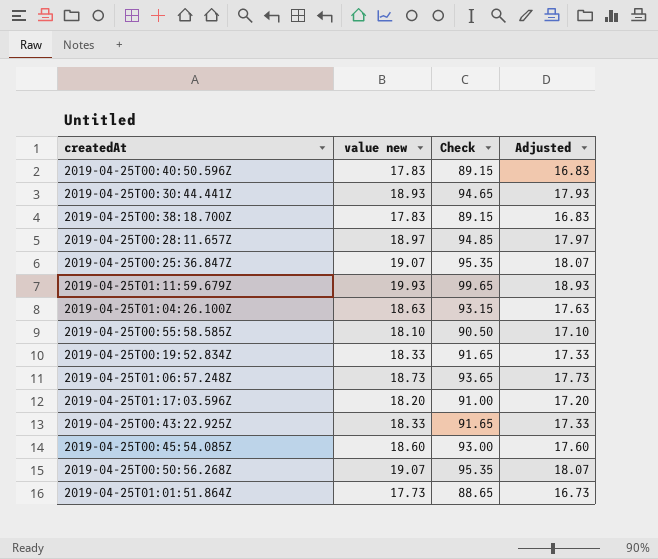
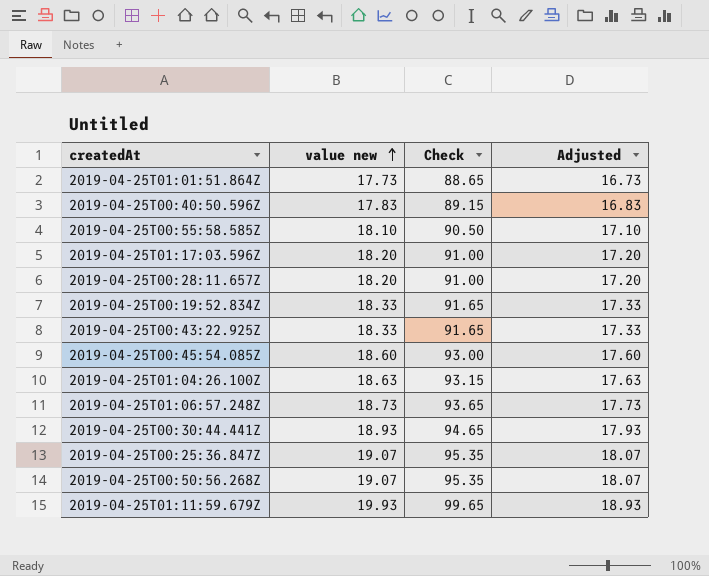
row order: none -> value new ascending
row 2019-04-25T00:38:18.700Z: 17.83 | 89.15 | 16.83 -> none
2019-04-25T00:28:11.657Z | value new: 18.97 -> 18.20
2019-04-25T00:28:11.657Z | Check: 94.85 -> 91.00
2019-04-25T00:28:11.657Z | Adjusted: 17.97 -> 17.20

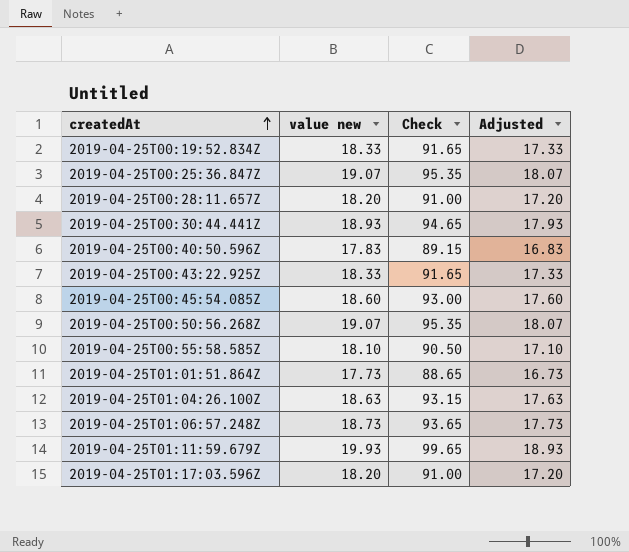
row order: value new ascending -> createdAt ascending

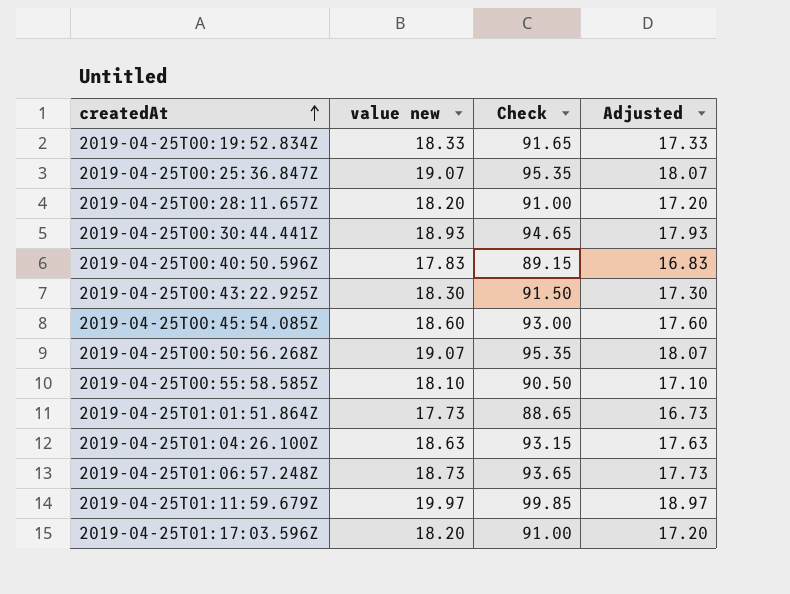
2019-04-25T00:43:22.925Z | value new: 18.33 -> 18.30
2019-04-25T00:43:22.925Z | Check: 91.65 -> 91.50
2019-04-25T00:43:22.925Z | Adjusted: 17.33 -> 17.30
2019-04-25T01:11:59.679Z | value new: 19.93 -> 19.97
2019-04-25T01:11:59.679Z | Check: 99.65 -> 99.85
2019-04-25T01:11:59.679Z | Adjusted: 18.93 -> 18.97

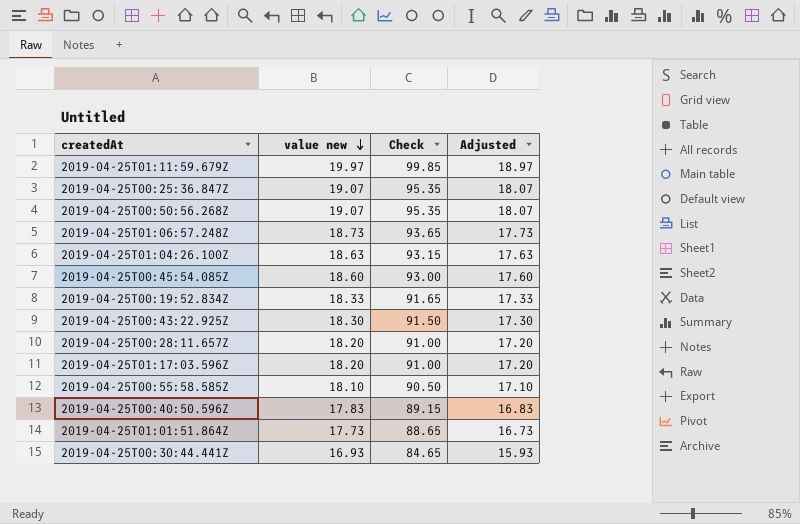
row order: createdAt ascending -> value new descending
2019-04-25T00:30:44.441Z | value new: 18.93 -> 16.93
2019-04-25T00:30:44.441Z | Check: 94.65 -> 84.65
2019-04-25T00:30:44.441Z | Adjusted: 17.93 -> 15.93

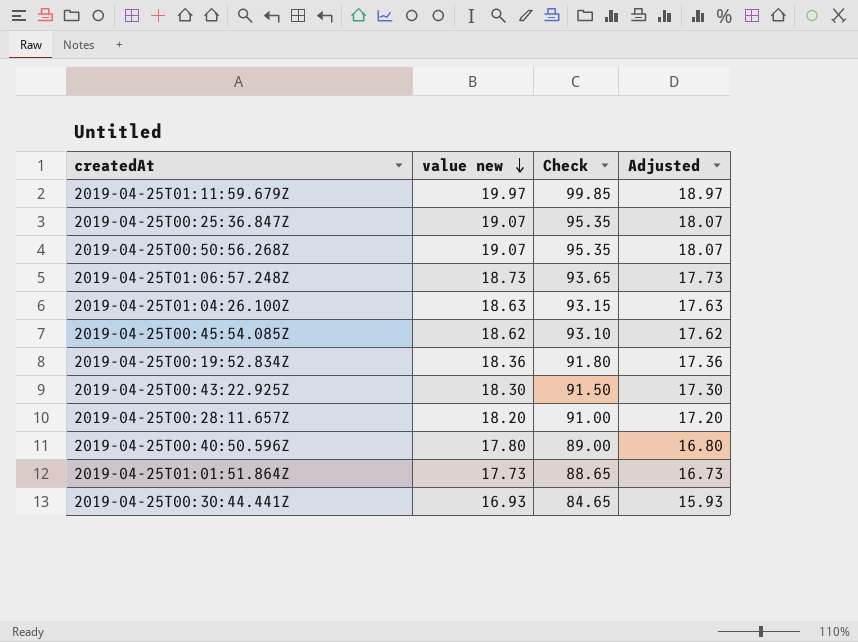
row 2019-04-25T01:17:03.596Z: 18.20 | 91.00 | 17.20 -> none
row 2019-04-25T00:55:58.585Z: 18.10 | 90.50 | 17.10 -> none
2019-04-25T00:45:54.085Z | value new: 18.60 -> 18.62
2019-04-25T00:45:54.085Z | Check: 93.00 -> 93.10
2019-04-25T00:45:54.085Z | Adjusted: 17.60 -> 17.62
2019-04-25T00:19:52.834Z | value new: 18.33 -> 18.36
2019-04-25T00:19:52.834Z | Check: 91.65 -> 91.80
2019-04-25T00:19:52.834Z | Adjusted: 17.33 -> 17.36
2019-04-25T00:40:50.596Z | value new: 17.83 -> 17.80
2019-04-25T00:40:50.596Z | Check: 89.15 -> 89.00
2019-04-25T00:40:50.596Z | Adjusted: 16.83 -> 16.80

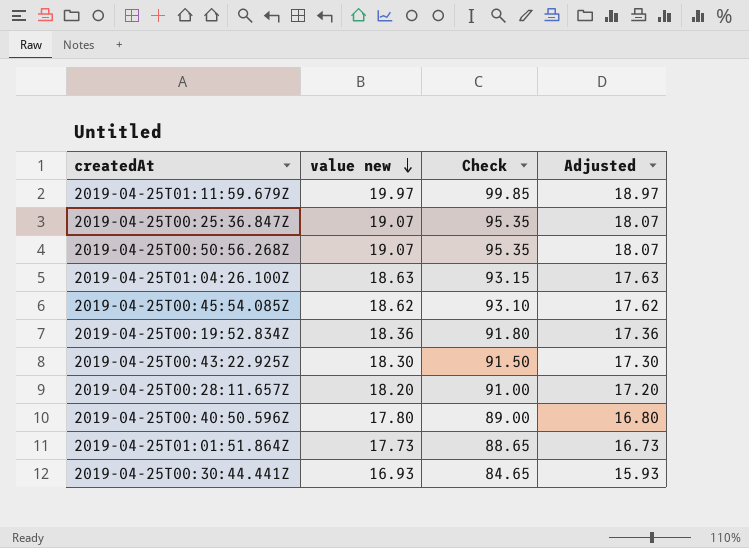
row 2019-04-25T01:06:57.248Z: 18.73 | 93.65 | 17.73 -> none

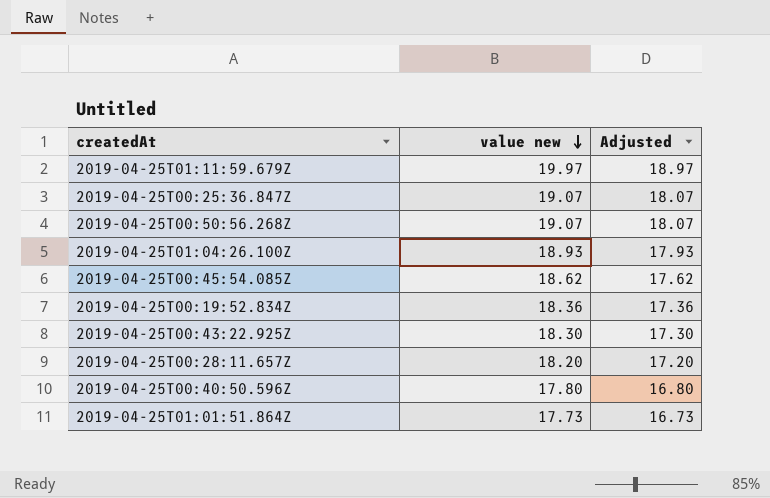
column Check | formula: [value new] * 5 -> none
row 2019-04-25T00:30:44.441Z: 16.93 | 84.65 | 15.93 -> none
2019-04-25T01:04:26.100Z | value new: 18.63 -> 18.93
2019-04-25T01:04:26.100Z | Adjusted: 17.63 -> 17.93

